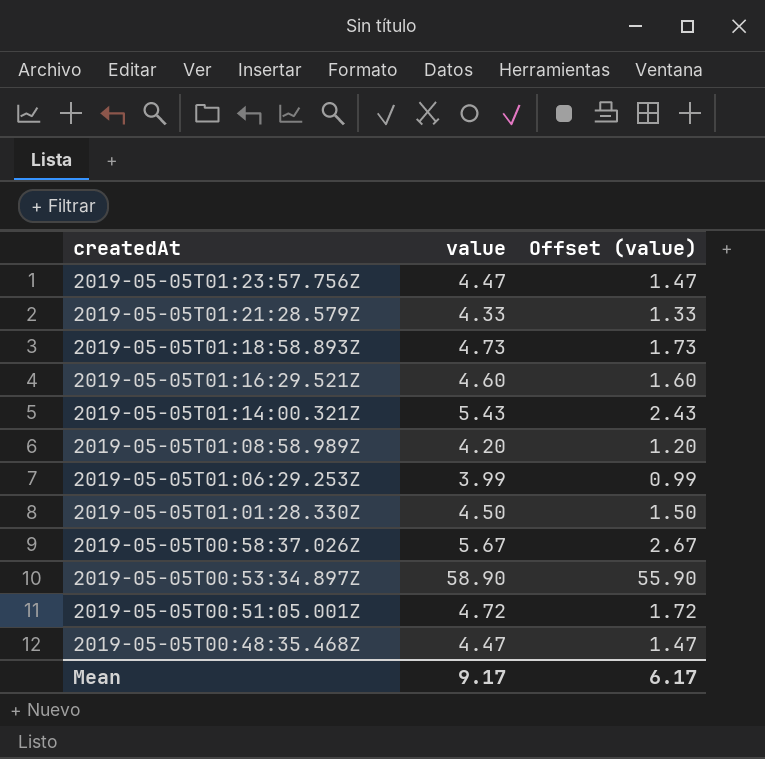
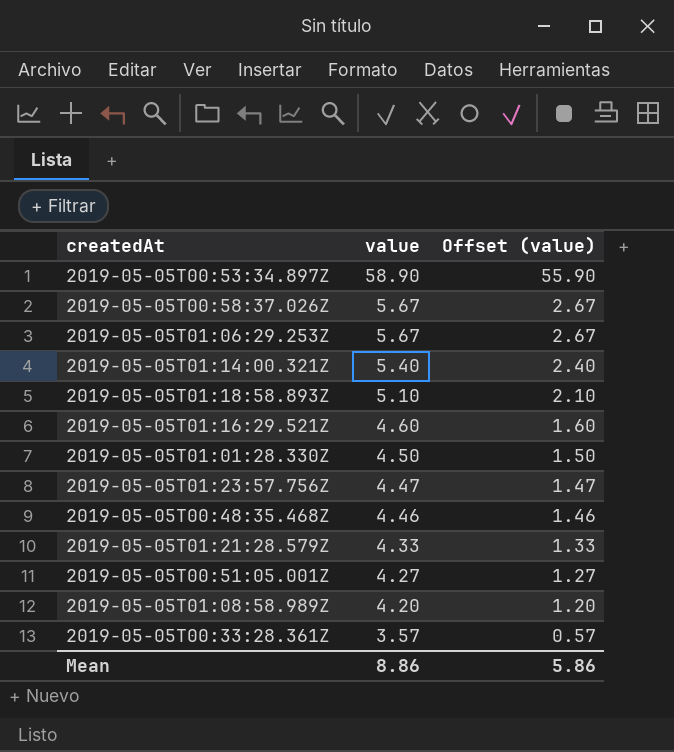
row order: createdAt descending -> value descending
2019-05-05T01:06:29.253Z | value: 3.99 -> 5.67
2019-05-05T01:06:29.253Z | Offset (value): 0.99 -> 2.67
2019-05-05T01:14:00.321Z | value: 5.43 -> 5.40
2019-05-05T01:14:00.321Z | Offset (value): 2.43 -> 2.40
2019-05-05T01:18:58.893Z | value: 4.73 -> 5.10
2019-05-05T01:18:58.893Z | Offset (value): 1.73 -> 2.10
2019-05-05T00:48:35.468Z | value: 4.47 -> 4.46
2019-05-05T00:48:35.468Z | Offset (value): 1.47 -> 1.46
2019-05-05T00:51:05.001Z | value: 4.72 -> 4.27
2019-05-05T00:51:05.001Z | Offset (value): 1.72 -> 1.27
row 2019-05-05T00:33:28.361Z: none -> 3.57 | 0.57
Mean | value: 9.17 -> 8.86
Mean | Offset (value): 6.17 -> 5.86

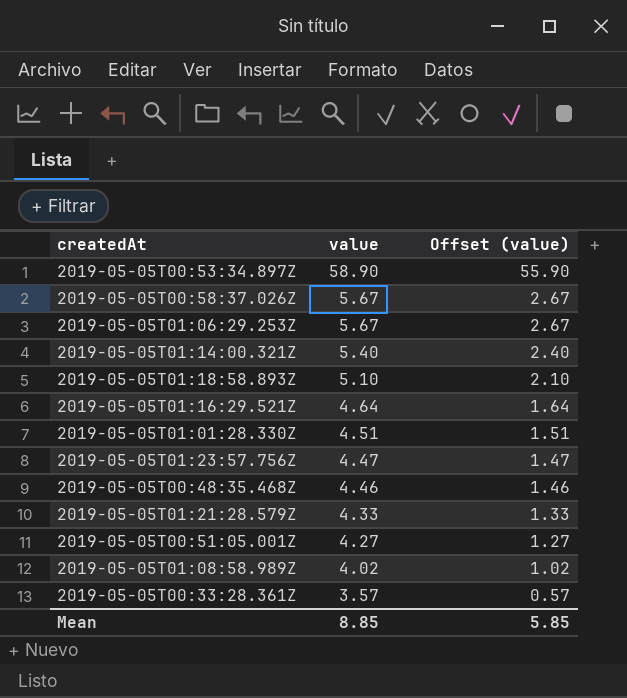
2019-05-05T01:16:29.521Z | value: 4.60 -> 4.64
2019-05-05T01:16:29.521Z | Offset (value): 1.60 -> 1.64
2019-05-05T01:01:28.330Z | value: 4.50 -> 4.51
2019-05-05T01:01:28.330Z | Offset (value): 1.50 -> 1.51
2019-05-05T01:08:58.989Z | value: 4.20 -> 4.02
2019-05-05T01:08:58.989Z | Offset (value): 1.20 -> 1.02
Mean | value: 8.86 -> 8.85
Mean | Offset (value): 5.86 -> 5.85

